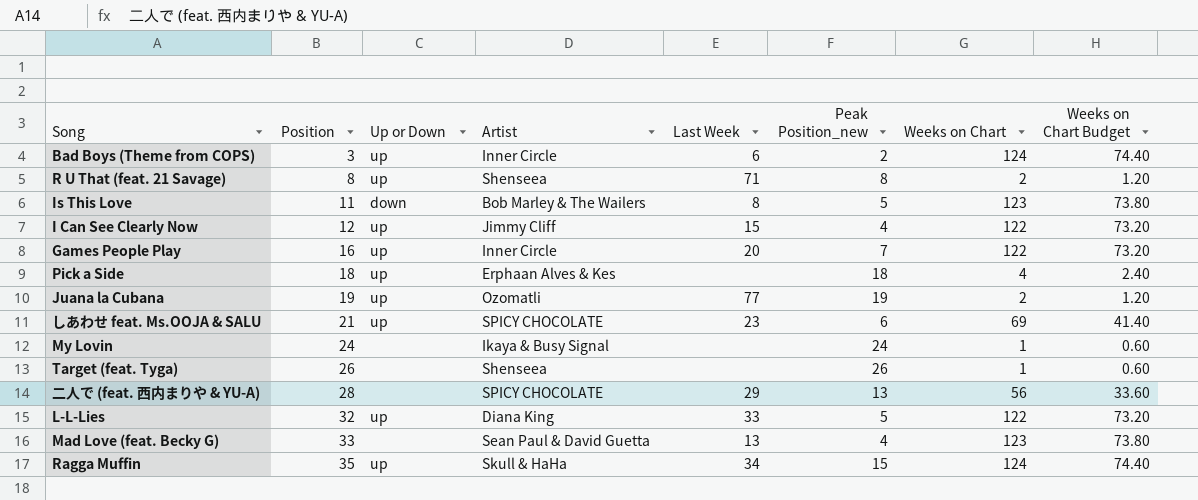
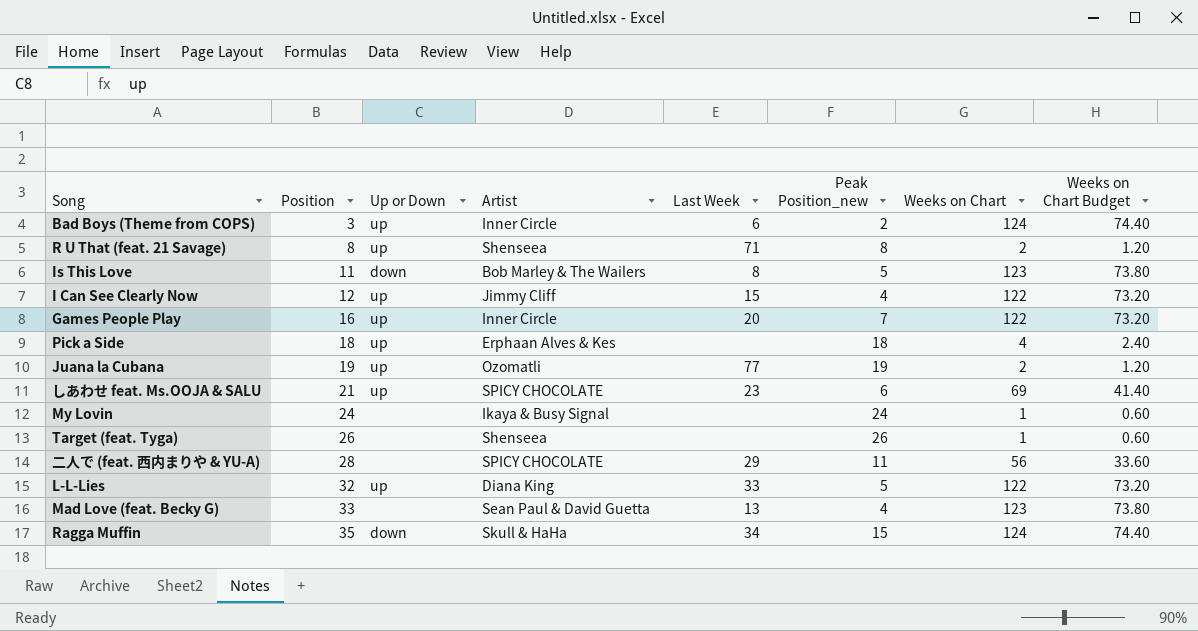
二人で (feat. 西内まりや & YU-A) | Peak Position_new: 13 -> 11
Ragga Muffin | Up or Down: up -> down

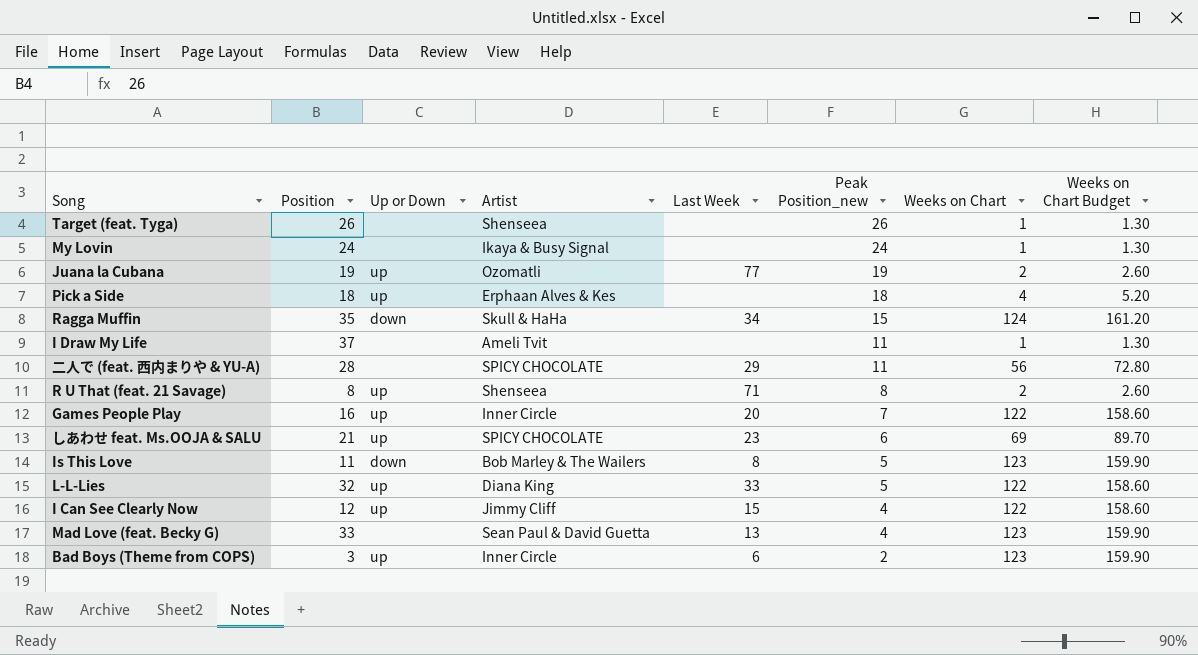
row order: Position ascending -> Peak Position_new descending
column Weeks on Chart Budget | formula: [Weeks on Chart] * 0.6 -> [Weeks on Chart] * 1.3
row I Draw My Life: none -> 37 | none | Ameli Tvit | none | 11 | 1 | 1.30
Bad Boys (Theme from COPS) | Weeks on Chart: 124 -> 123

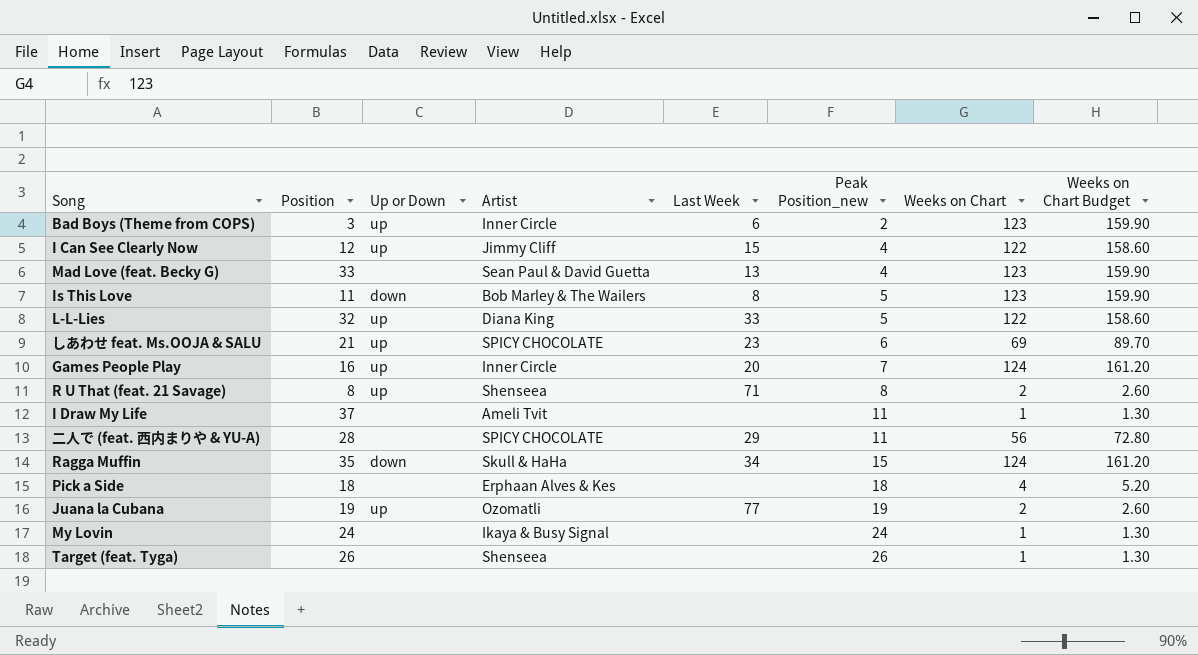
row order: Peak Position_new descending -> Peak Position_new ascending
Games People Play | Weeks on Chart: 122 -> 124
Games People Play | Weeks on Chart Budget: 158.60 -> 161.20
Pick a Side | Up or Down: up -> none

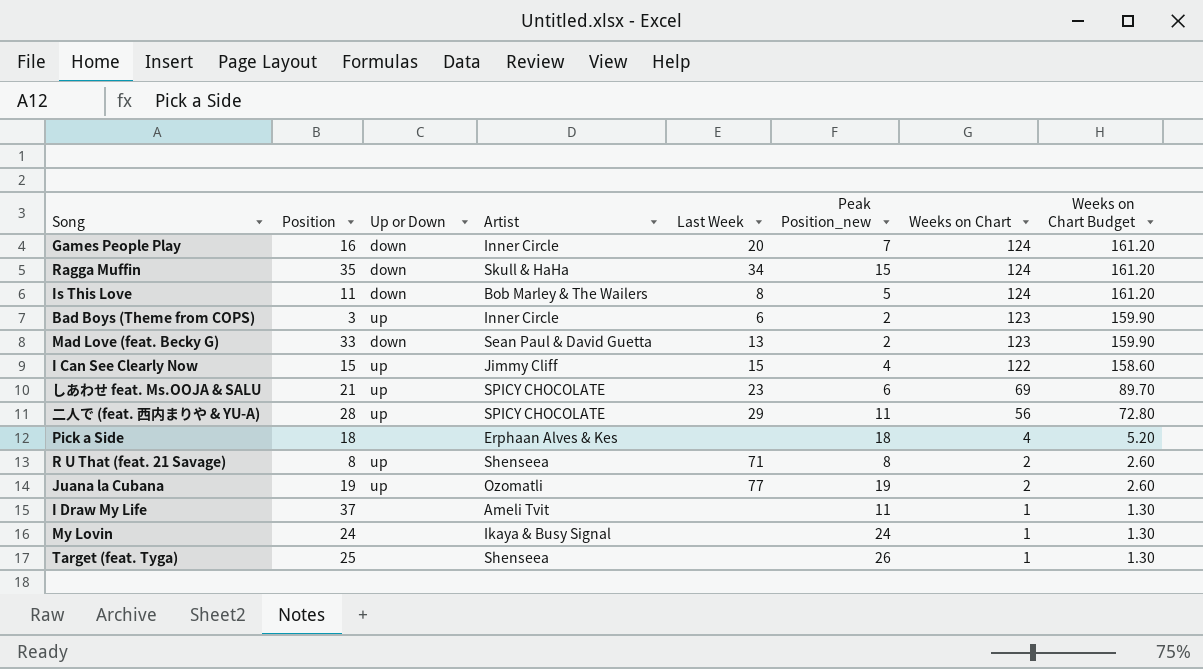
row order: Peak Position_new ascending -> Weeks on Chart descending
row L-L-Lies: 32 | up | Diana King | 33 | 5 | 122 | 158.60 -> none
Games People Play | Up or Down: up -> down
Is This Love | Weeks on Chart: 123 -> 124
Is This Love | Weeks on Chart Budget: 159.90 -> 161.20
Mad Love (feat. Becky G) | Up or Down: none -> down
Mad Love (feat. Becky G) | Peak Position_new: 4 -> 2
I Can See Clearly Now | Position: 12 -> 15
二人で (feat. 西内まりや & YU-A) | Up or Down: none -> up
Target (feat. Tyga) | Position: 26 -> 25

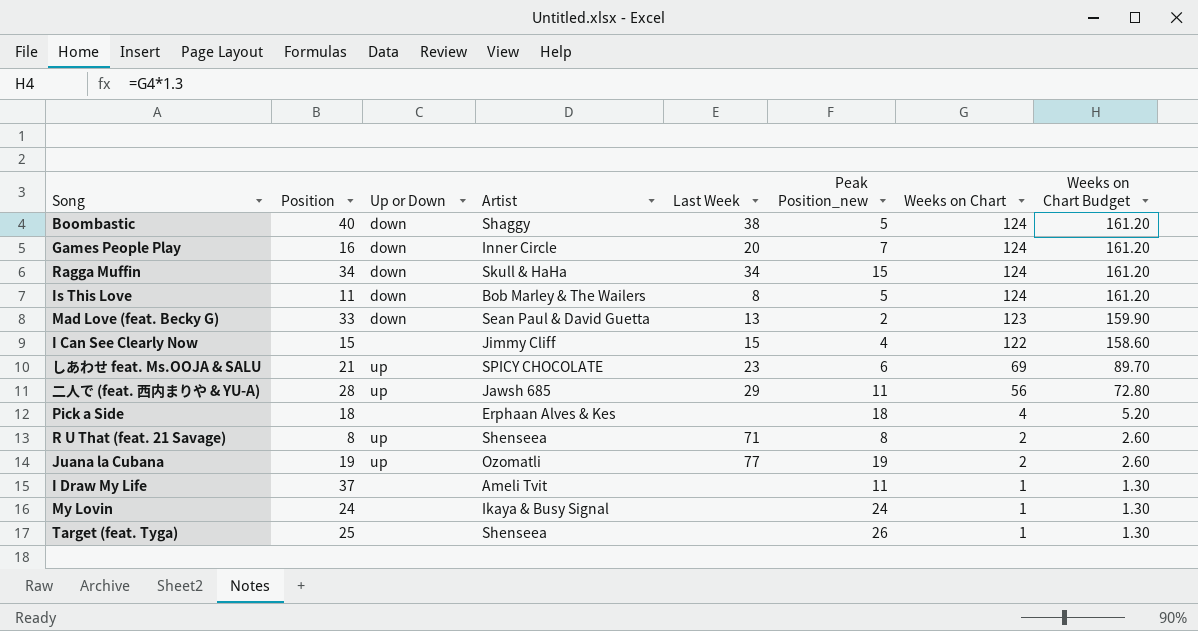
row Bad Boys (Theme from COPS): 3 | up | Inner Circle | 6 | 2 | 123 | 159.90 -> none
row Boombastic: none -> 40 | down | Shaggy | 38 | 5 | 124 | 161.20
Ragga Muffin | Position: 35 -> 34
I Can See Clearly Now | Up or Down: up -> none
二人で (feat. 西内まりや & YU-A) | Artist: SPICY CHOCOLATE -> Jawsh 685

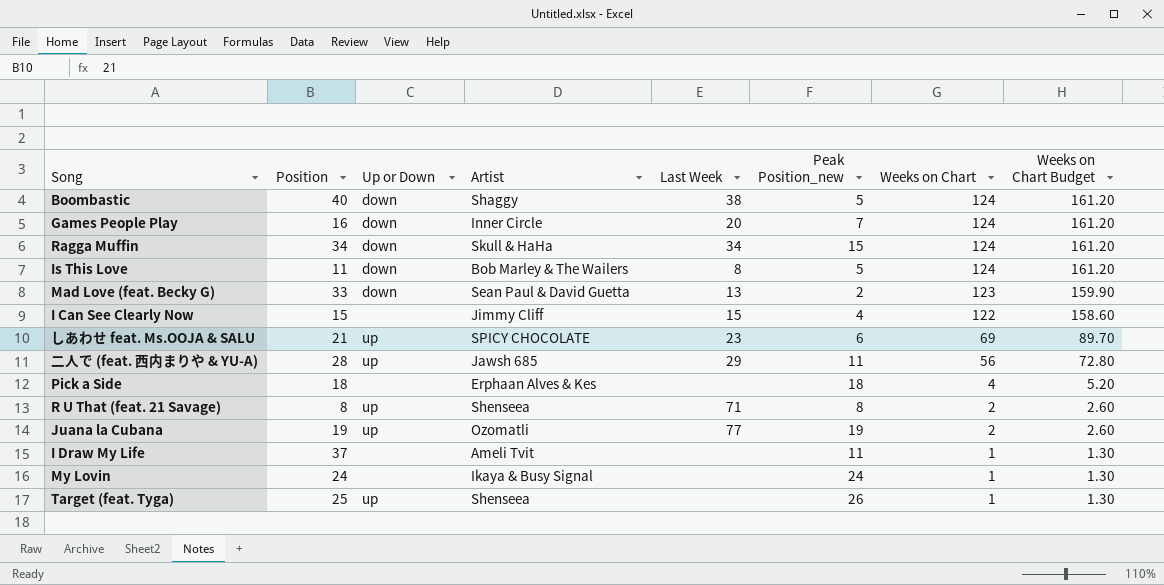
Target (feat. Tyga) | Up or Down: none -> up

